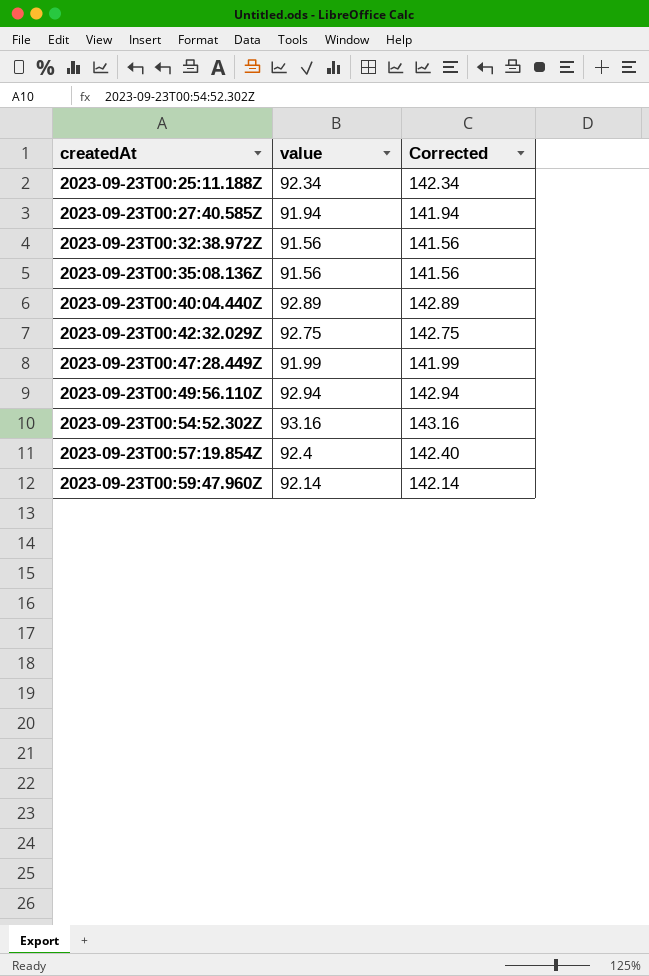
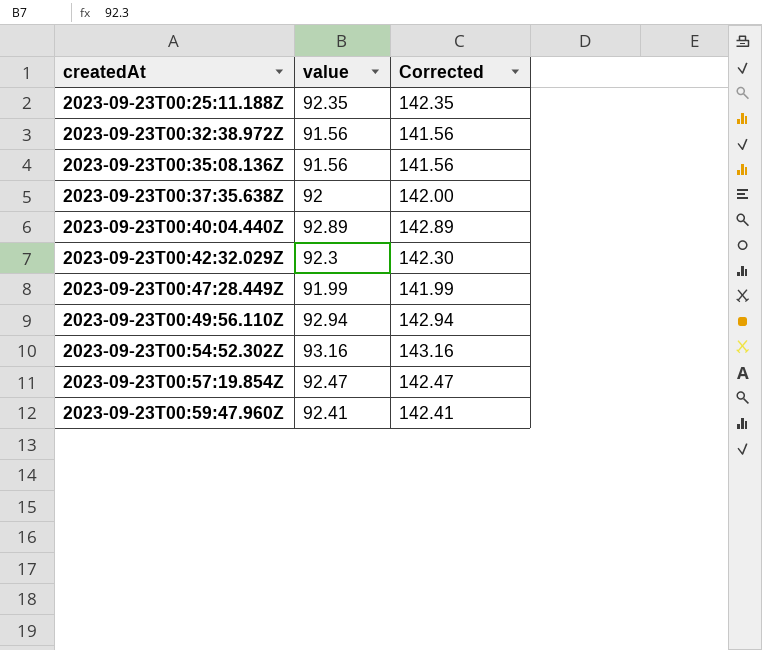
row 2023-09-23T00:27:40.585Z: 91.94 | 141.94 -> none
2023-09-23T00:25:11.188Z | value: 92.34 -> 92.35
2023-09-23T00:25:11.188Z | Corrected: 142.34 -> 142.35
row 2023-09-23T00:37:35.638Z: none -> 92 | 142.00
2023-09-23T00:42:32.029Z | value: 92.75 -> 92.3
2023-09-23T00:42:32.029Z | Corrected: 142.75 -> 142.30
2023-09-23T00:57:19.854Z | value: 92.4 -> 92.47
2023-09-23T00:57:19.854Z | Corrected: 142.40 -> 142.47
2023-09-23T00:59:47.960Z | value: 92.14 -> 92.41
2023-09-23T00:59:47.960Z | Corrected: 142.14 -> 142.41

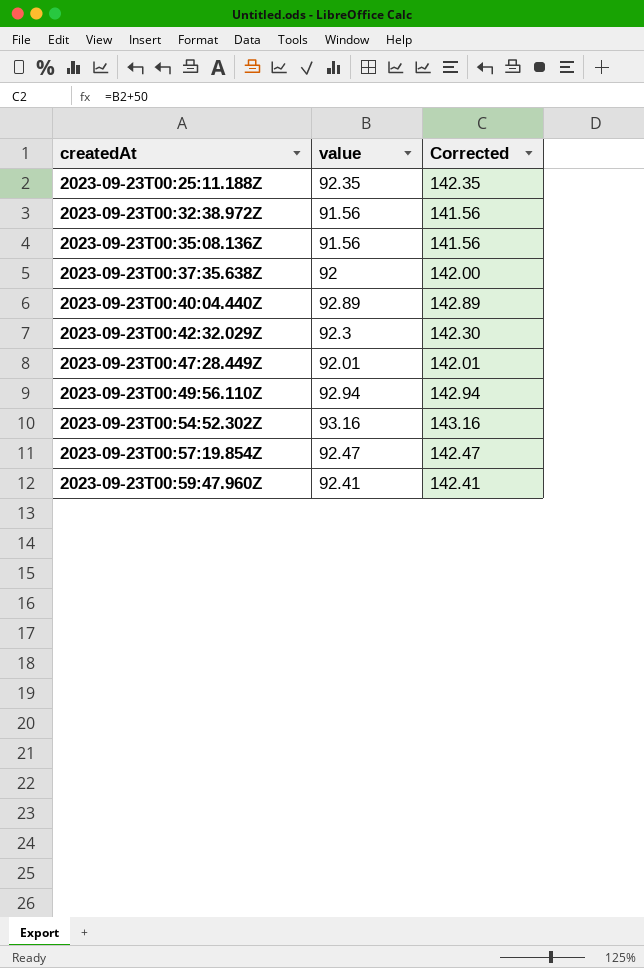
2023-09-23T00:47:28.449Z | value: 91.99 -> 92.01
2023-09-23T00:47:28.449Z | Corrected: 141.99 -> 142.01

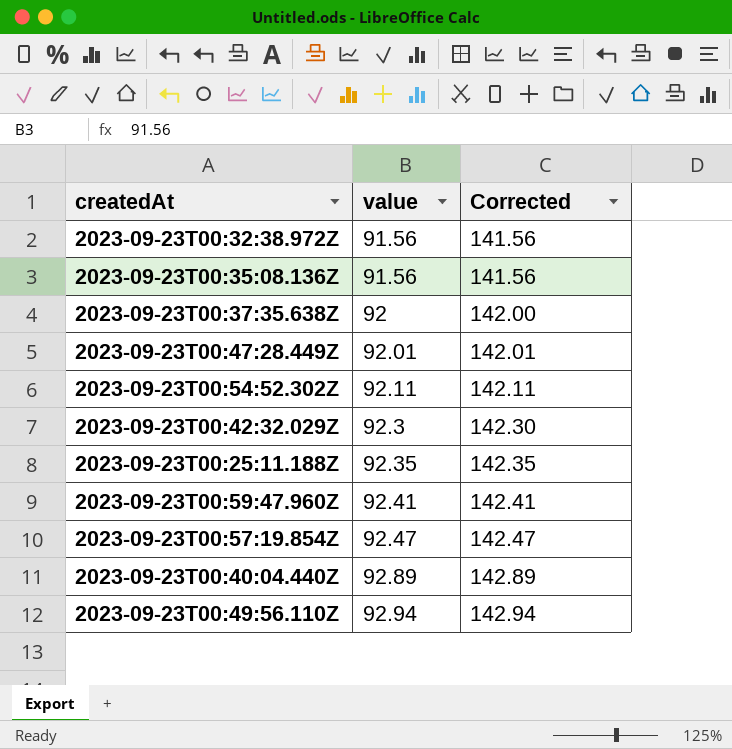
row order: createdAt ascending -> value ascending
2023-09-23T00:54:52.302Z | value: 93.16 -> 92.11
2023-09-23T00:54:52.302Z | Corrected: 143.16 -> 142.11

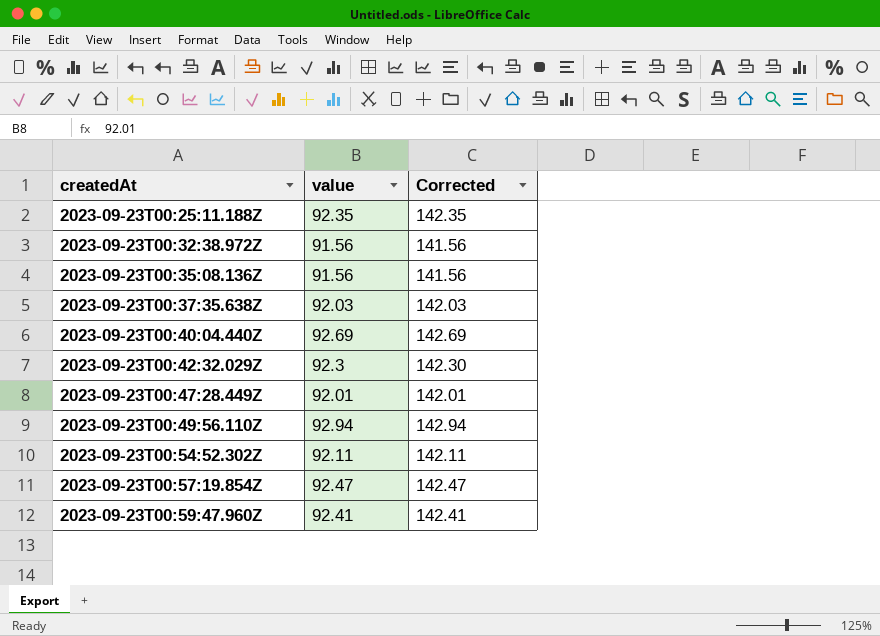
row order: value ascending -> createdAt ascending
2023-09-23T00:37:35.638Z | value: 92 -> 92.03
2023-09-23T00:37:35.638Z | Corrected: 142.00 -> 142.03
2023-09-23T00:40:04.440Z | value: 92.89 -> 92.69
2023-09-23T00:40:04.440Z | Corrected: 142.89 -> 142.69

